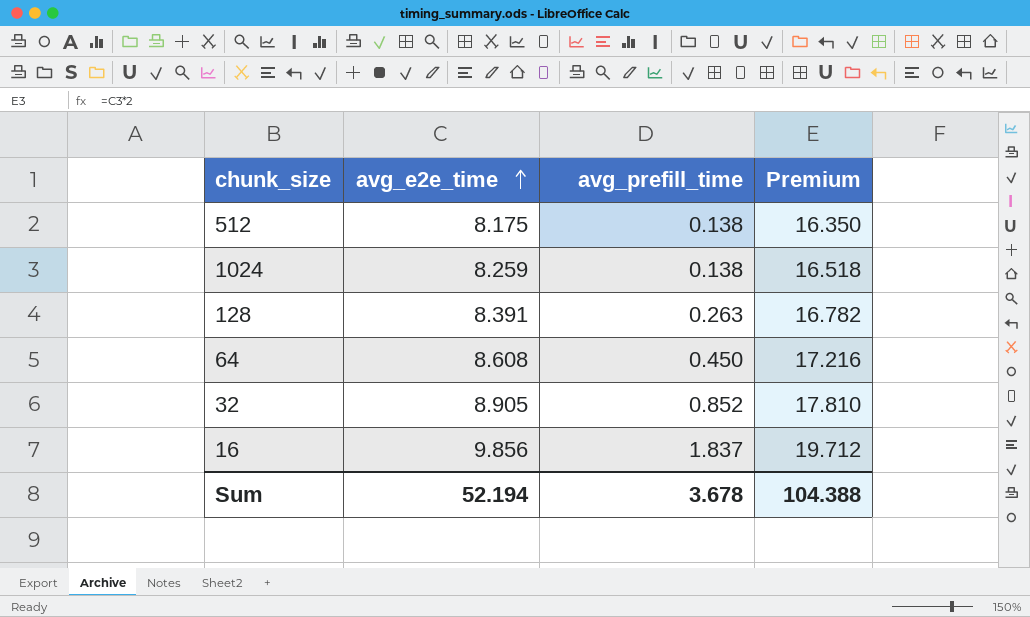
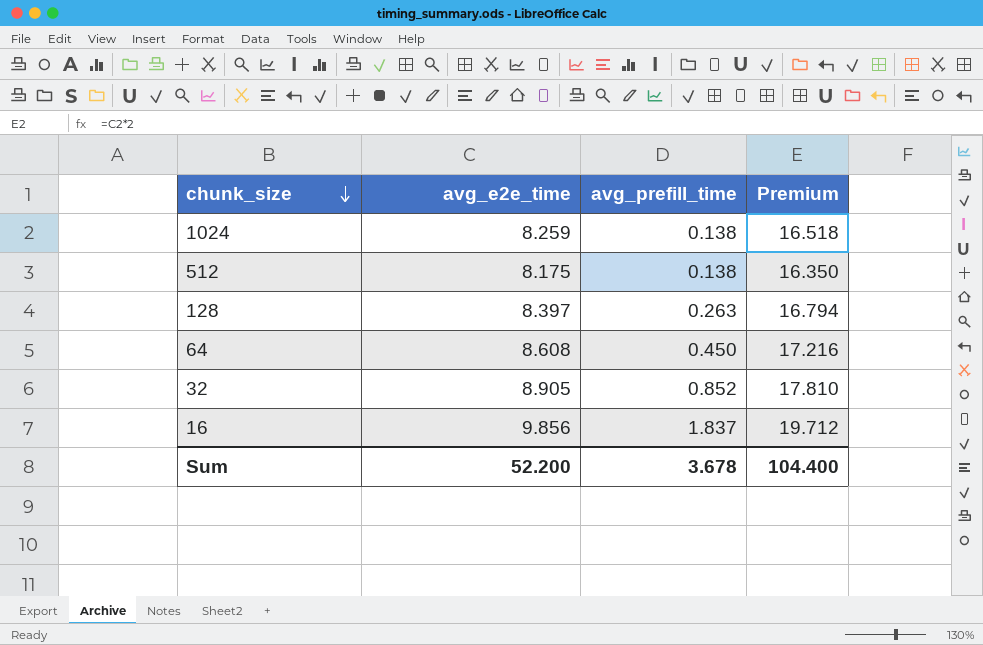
row order: avg_e2e_time ascending -> chunk_size descending
128 | avg_e2e_time: 8.391 -> 8.397
128 | Premium: 16.782 -> 16.794
Sum | avg_e2e_time: 52.194 -> 52.200
Sum | Premium: 104.388 -> 104.400

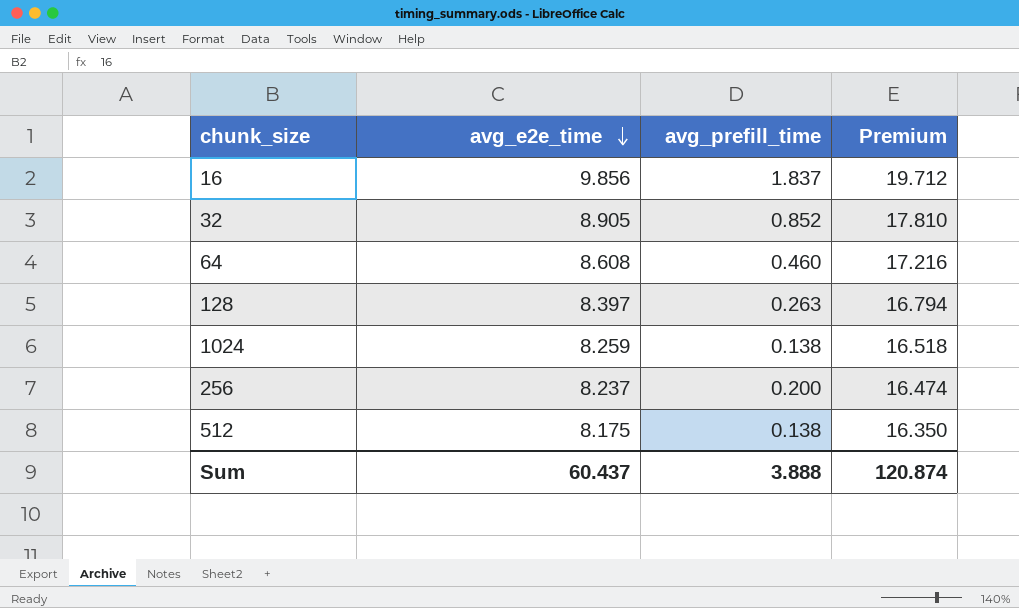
row order: chunk_size descending -> avg_e2e_time descending
64 | avg_prefill_time: 0.450 -> 0.460
row 256: none -> 8.237 | 0.200 | 16.474
Sum | avg_e2e_time: 52.200 -> 60.437
Sum | avg_prefill_time: 3.678 -> 3.888
Sum | Premium: 104.400 -> 120.874

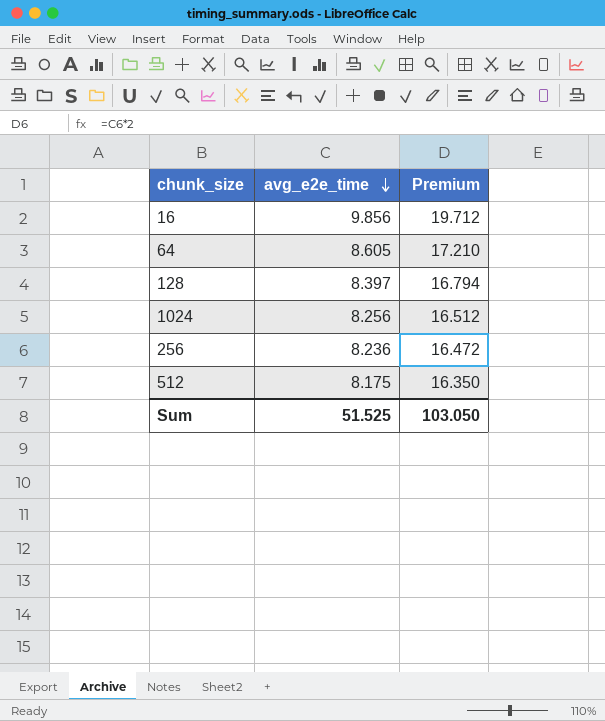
column avg_prefill_time | position: 3 -> none
row 32: 8.905 | 0.852 | 17.810 -> none
64 | avg_e2e_time: 8.608 -> 8.605
64 | Premium: 17.216 -> 17.210
1024 | avg_e2e_time: 8.259 -> 8.256
1024 | Premium: 16.518 -> 16.512
256 | avg_e2e_time: 8.237 -> 8.236
256 | Premium: 16.474 -> 16.472
Sum | avg_e2e_time: 60.437 -> 51.525
Sum | Premium: 120.874 -> 103.050

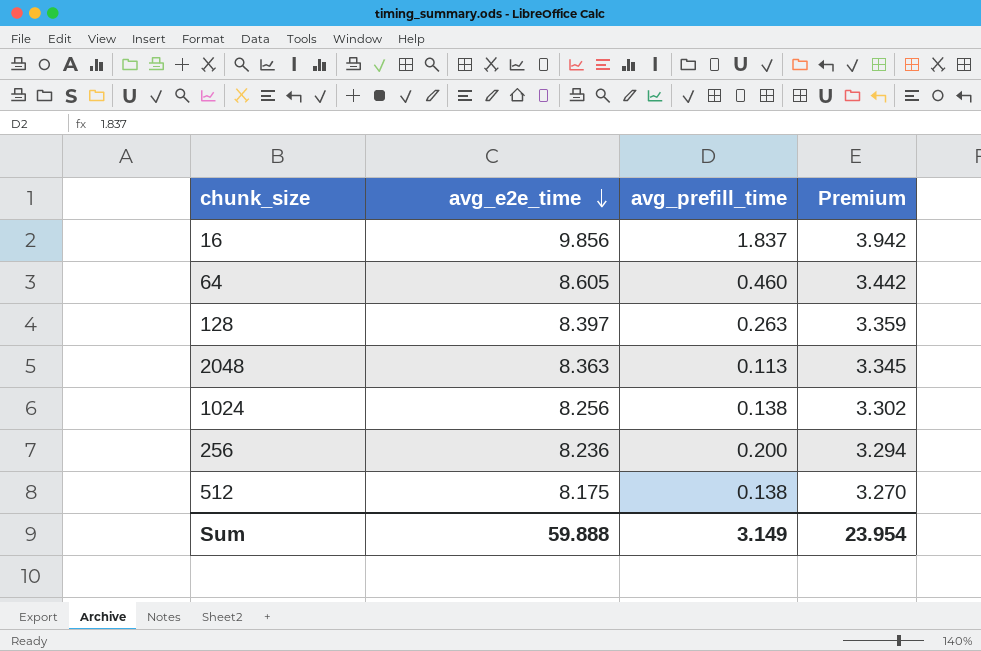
column avg_prefill_time | position: none -> 3
column Premium | formula: [avg_e2e_time] * 2 -> [avg_e2e_time] * 0.4
row 2048: none -> 8.363 | 0.113 | 3.345
Sum | avg_e2e_time: 51.525 -> 59.888
Sum | Premium: 103.050 -> 23.954

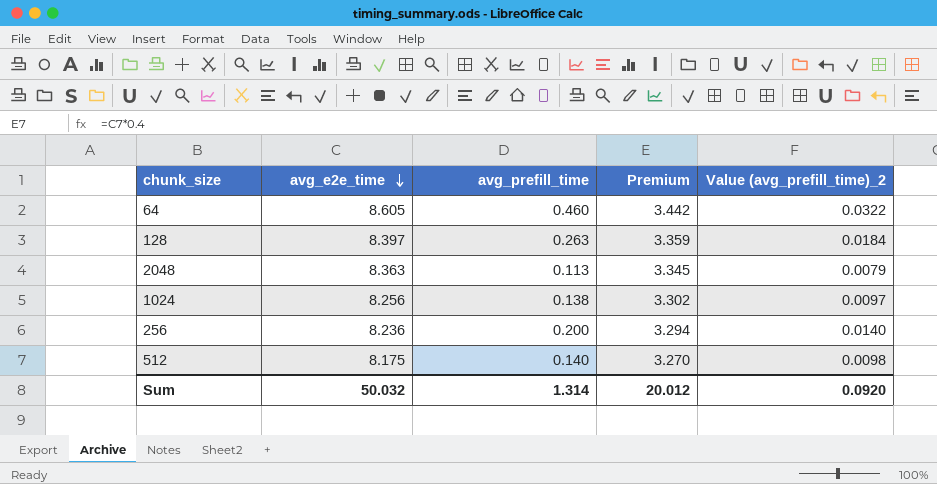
column Value (avg_prefill_time)_2 | formula: none -> [avg_prefill_time] * 0.07
row 16: 9.856 | 1.837 | 3.942 -> none
512 | avg_prefill_time: 0.138 -> 0.140
Sum | avg_e2e_time: 59.888 -> 50.032
Sum | avg_prefill_time: 3.149 -> 1.314
Sum | Premium: 23.954 -> 20.012

